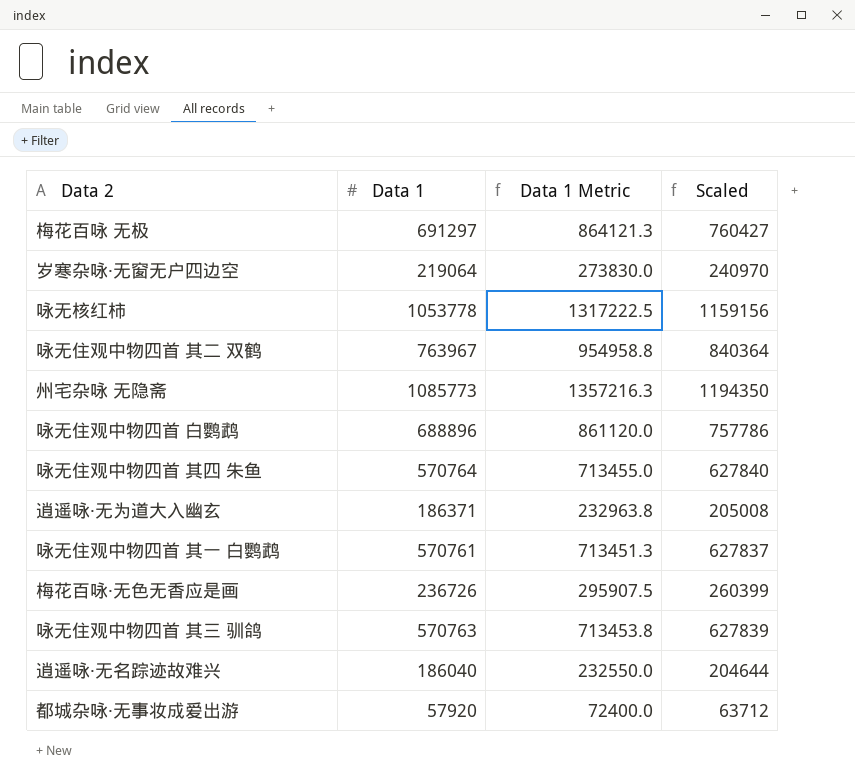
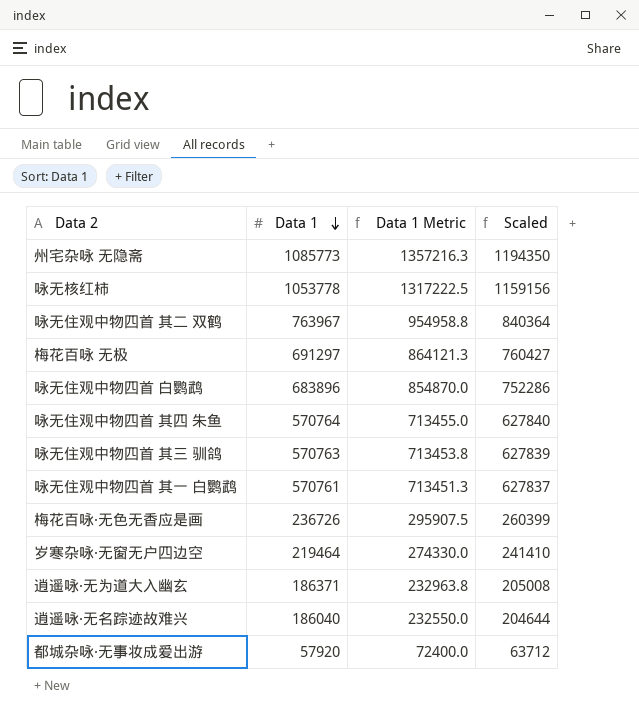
row order: none -> Data 1 descending
咏无住观中物四首 白鹦鹉 | Data 1: 688896 -> 683896
咏无住观中物四首 白鹦鹉 | Data 1 Metric: 861120.0 -> 854870.0
咏无住观中物四首 白鹦鹉 | Scaled: 757786 -> 752286
岁寒杂咏·无窗无户四边空 | Data 1: 219064 -> 219464
岁寒杂咏·无窗无户四边空 | Data 1 Metric: 273830.0 -> 274330.0
岁寒杂咏·无窗无户四边空 | Scaled: 240970 -> 241410

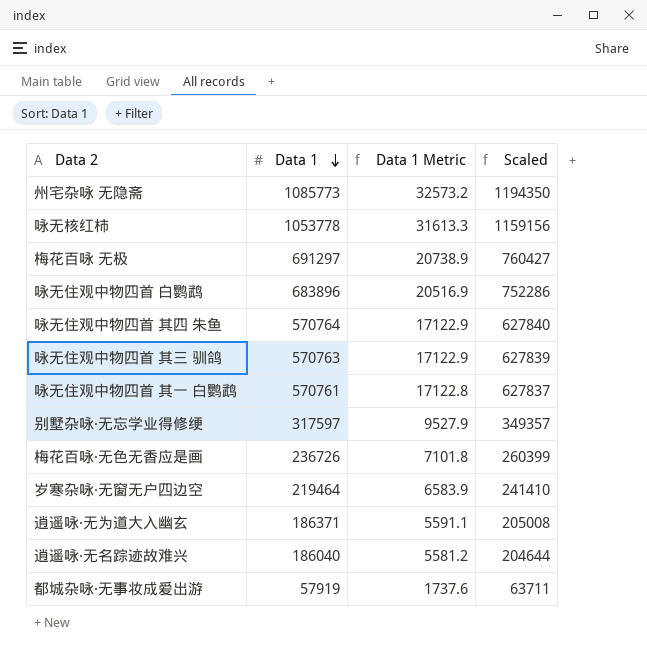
column Data 1 Metric | formula: [Data 1] * 1.25 -> [Data 1] * 0.03
row 咏无住观中物四首 其二 双鹤: 763967 | 954958.8 | 840364 -> none
row 别墅杂咏·无忘学业得修绠: none -> 317597 | 9527.9 | 349357
都城杂咏·无事妆成爱出游 | Data 1: 57920 -> 57919
都城杂咏·无事妆成爱出游 | Scaled: 63712 -> 63711

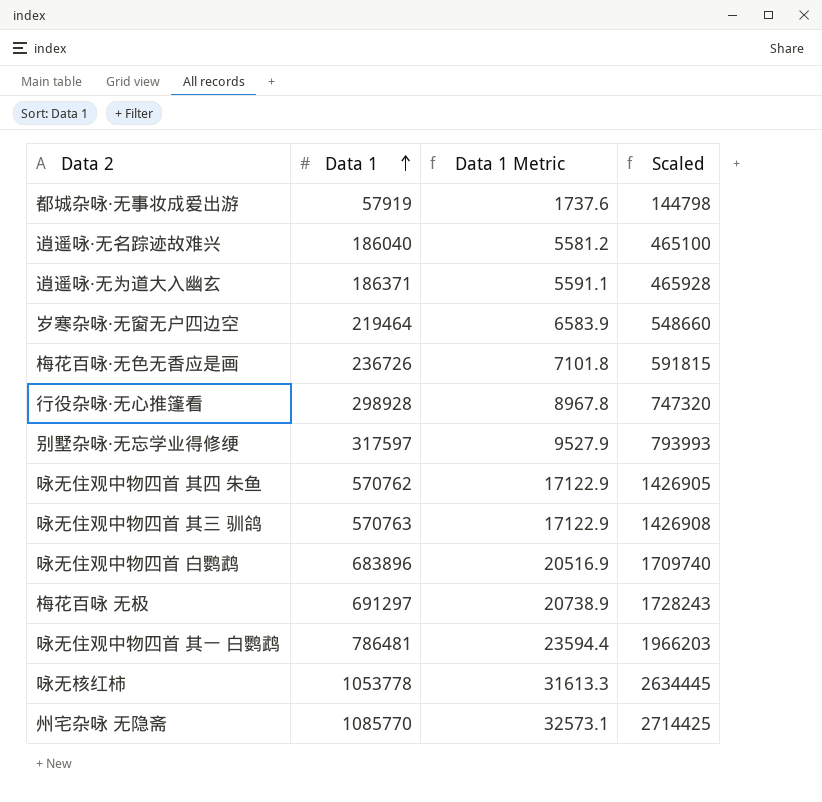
row order: Data 1 descending -> Data 1 ascending
column Scaled | formula: [Data 1] * 1.1 -> [Data 1] * 2.5
row 行役杂咏·无心推篷看: none -> 298928 | 8967.8 | 747320
咏无住观中物四首 其四 朱鱼 | Data 1: 570764 -> 570762
咏无住观中物四首 其一 白鹦鹉 | Data 1: 570761 -> 786481
咏无住观中物四首 其一 白鹦鹉 | Data 1 Metric: 17122.8 -> 23594.4
州宅杂咏 无隐斋 | Data 1: 1085773 -> 1085770
州宅杂咏 无隐斋 | Data 1 Metric: 32573.2 -> 32573.1

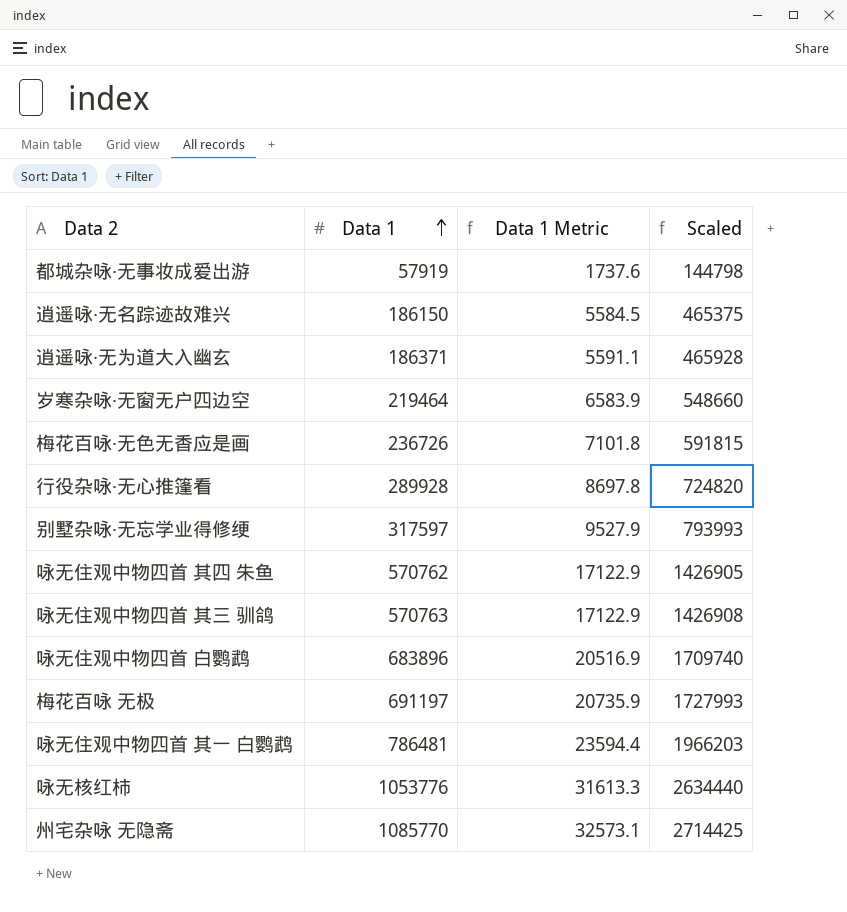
逍遥咏·无名踪迹故难兴 | Data 1: 186040 -> 186150
逍遥咏·无名踪迹故难兴 | Data 1 Metric: 5581.2 -> 5584.5
逍遥咏·无名踪迹故难兴 | Scaled: 465100 -> 465375
行役杂咏·无心推篷看 | Data 1: 298928 -> 289928
行役杂咏·无心推篷看 | Data 1 Metric: 8967.8 -> 8697.8
行役杂咏·无心推篷看 | Scaled: 747320 -> 724820
梅花百咏 无极 | Data 1: 691297 -> 691197
梅花百咏 无极 | Data 1 Metric: 20738.9 -> 20735.9
梅花百咏 无极 | Scaled: 1728243 -> 1727993
咏无核红柿 | Data 1: 1053778 -> 1053776
咏无核红柿 | Scaled: 2634445 -> 2634440

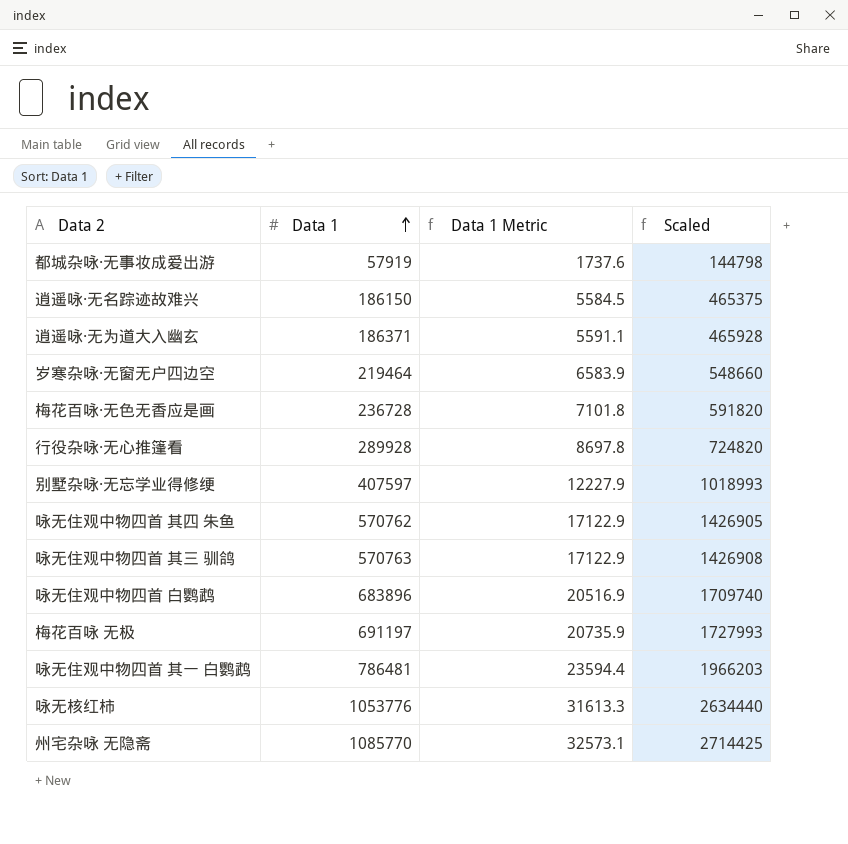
梅花百咏·无色无香应是画 | Data 1: 236726 -> 236728
梅花百咏·无色无香应是画 | Scaled: 591815 -> 591820
别墅杂咏·无忘学业得修绠 | Data 1: 317597 -> 407597
别墅杂咏·无忘学业得修绠 | Data 1 Metric: 9527.9 -> 12227.9
别墅杂咏·无忘学业得修绠 | Scaled: 793993 -> 1018993

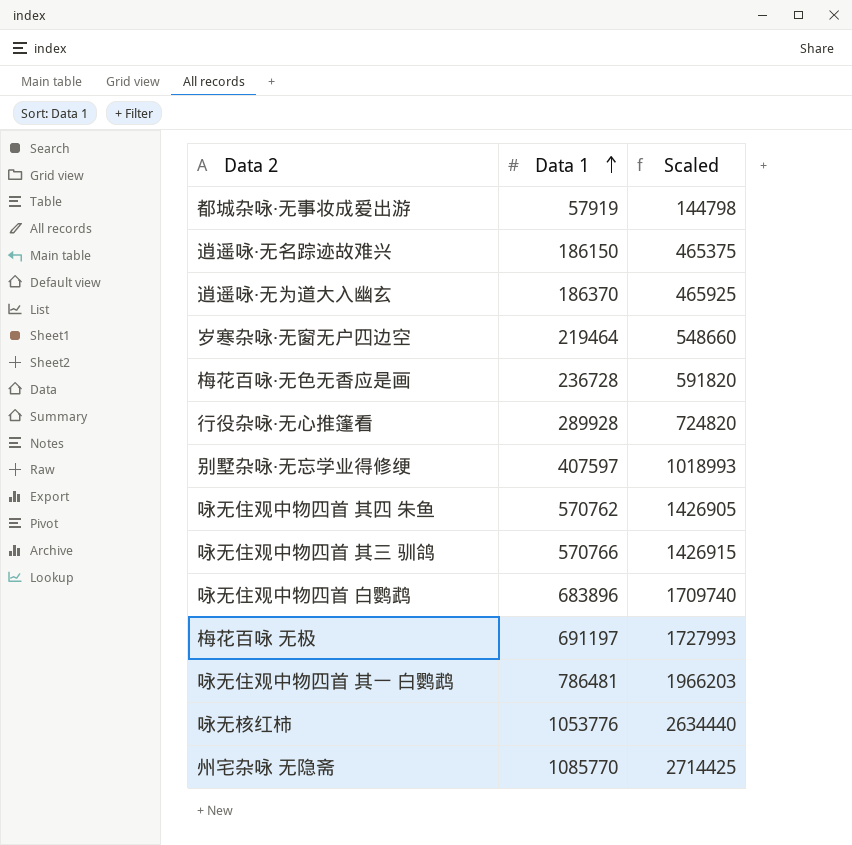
column Data 1 Metric | formula: [Data 1] * 0.03 -> none
逍遥咏·无为道大入幽玄 | Data 1: 186371 -> 186370
逍遥咏·无为道大入幽玄 | Scaled: 465928 -> 465925
咏无住观中物四首 其三 驯鸽 | Data 1: 570763 -> 570766
咏无住观中物四首 其三 驯鸽 | Scaled: 1426908 -> 1426915

